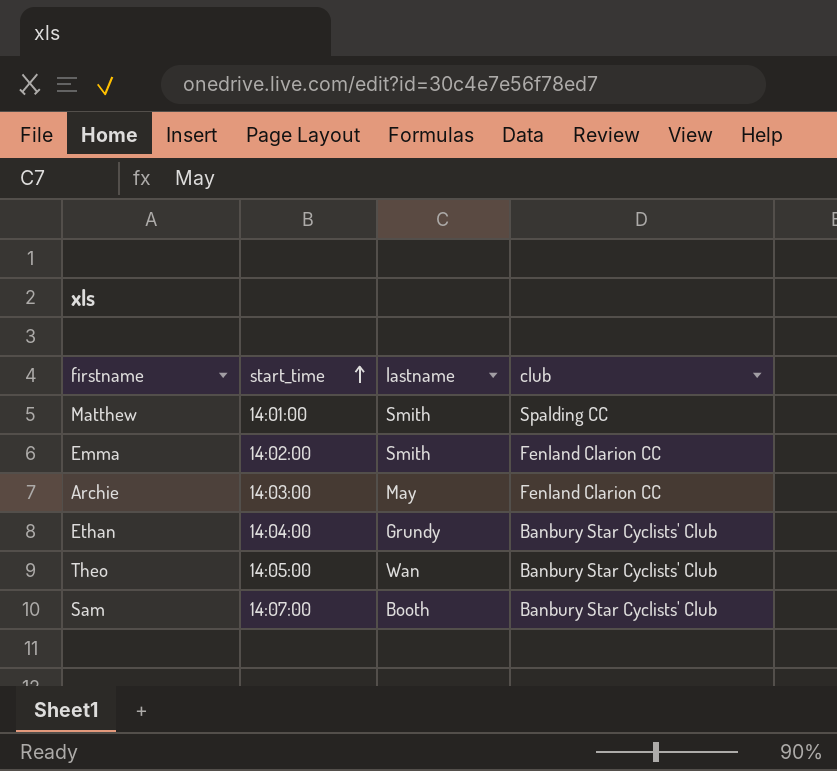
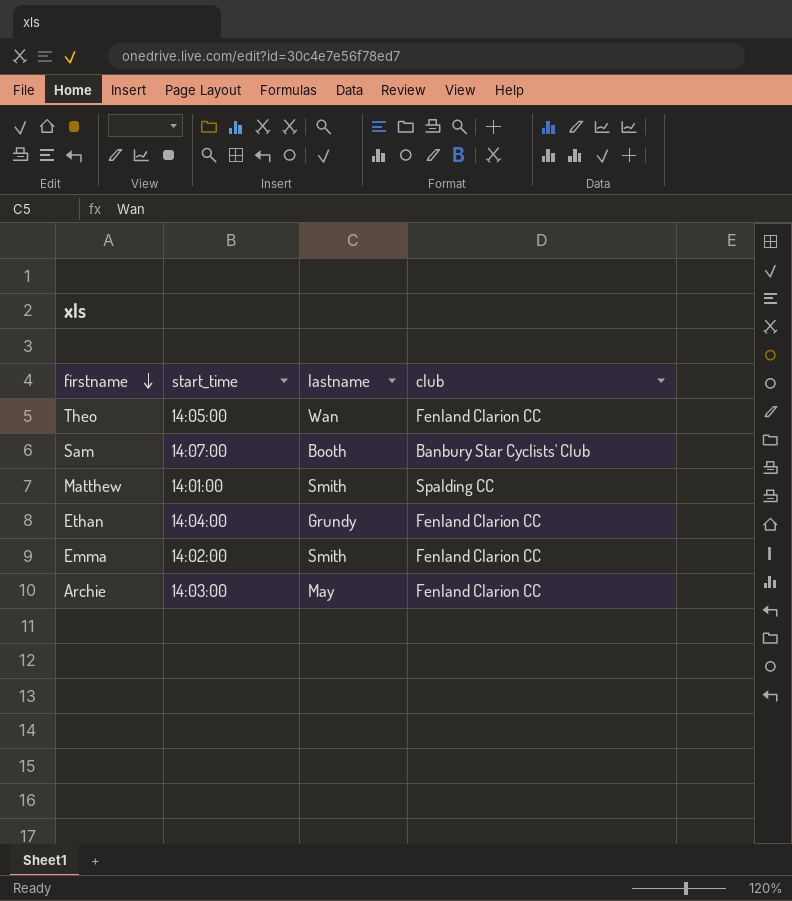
row order: start_time ascending -> firstname descending
Theo | club: Banbury Star Cyclists' Club -> Fenland Clarion CC
Ethan | club: Banbury Star Cyclists' Club -> Fenland Clarion CC

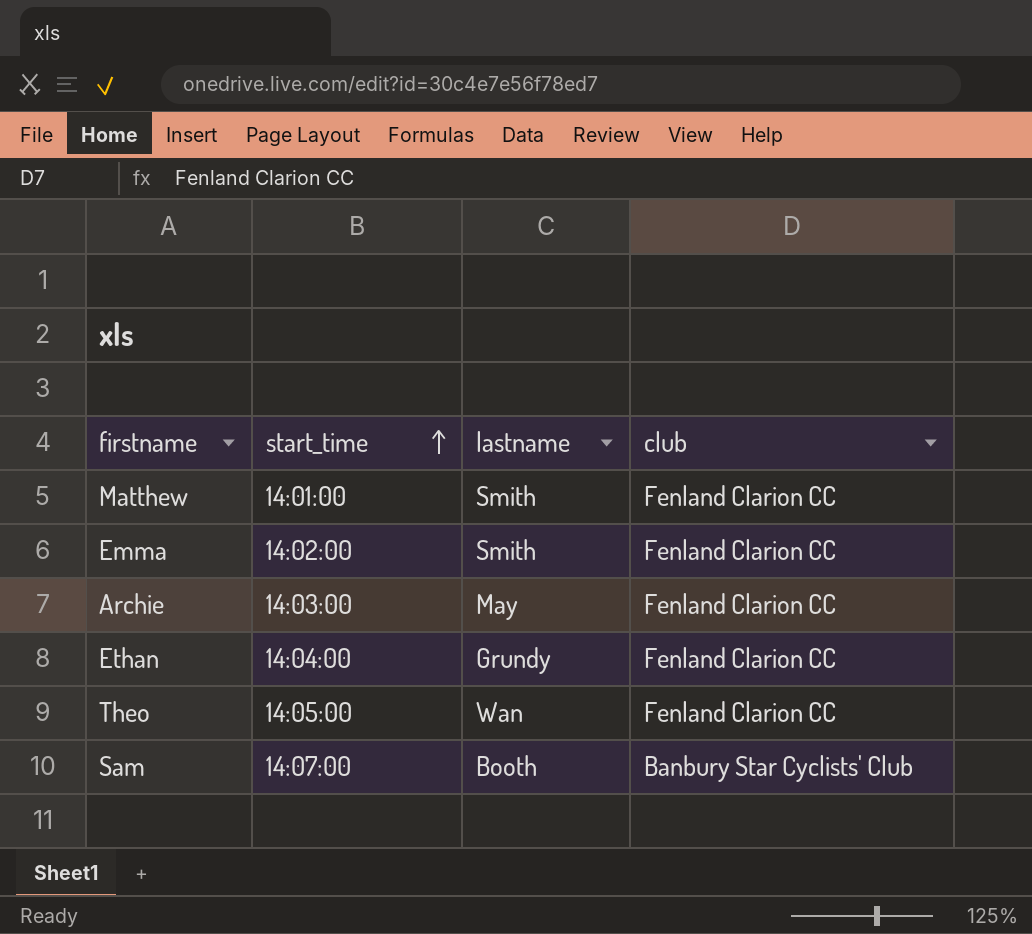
row order: firstname descending -> start_time ascending
Matthew | club: Spalding CC -> Fenland Clarion CC

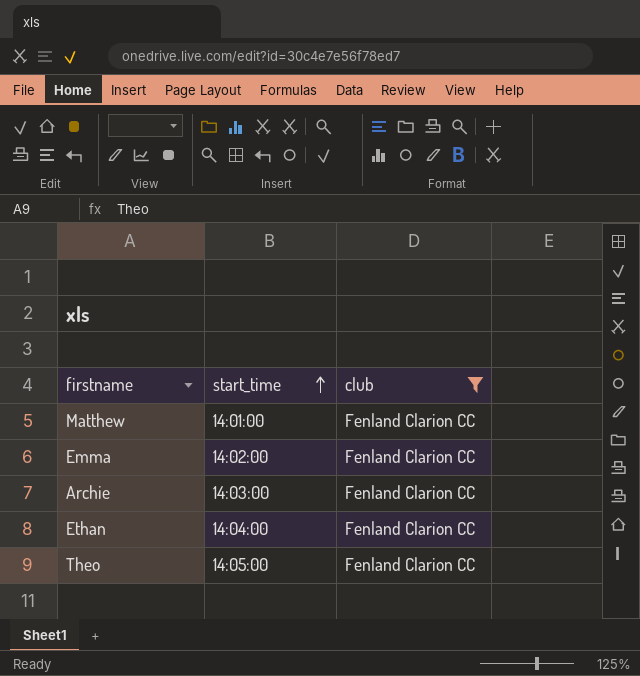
filter: none -> club = Fenland Clarion CC
column lastname | position: 3 -> none

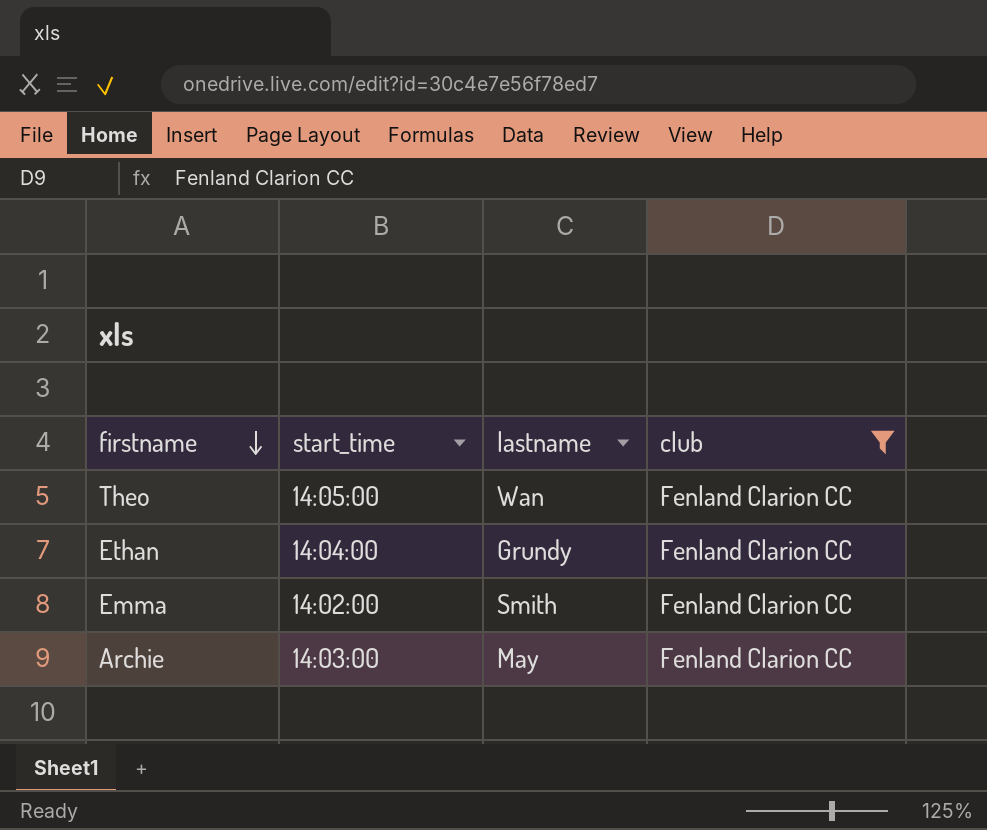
row order: start_time ascending -> firstname descending
column lastname | position: none -> 3
row Matthew: 14:01:00 | Fenland Clarion CC -> none

